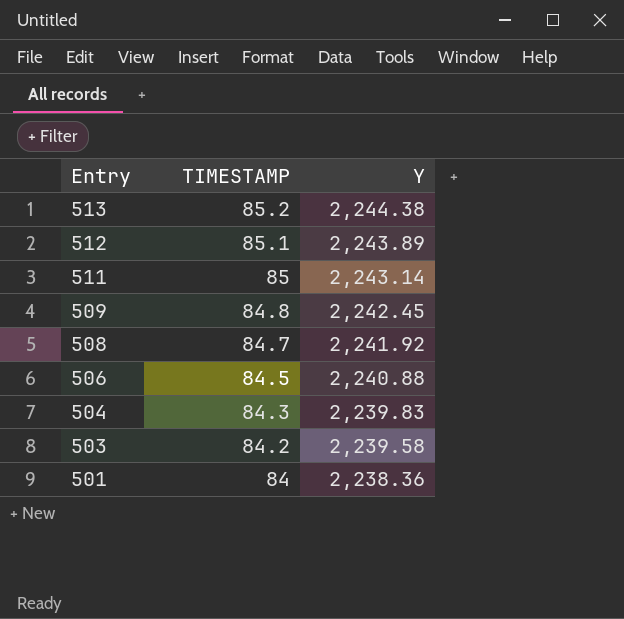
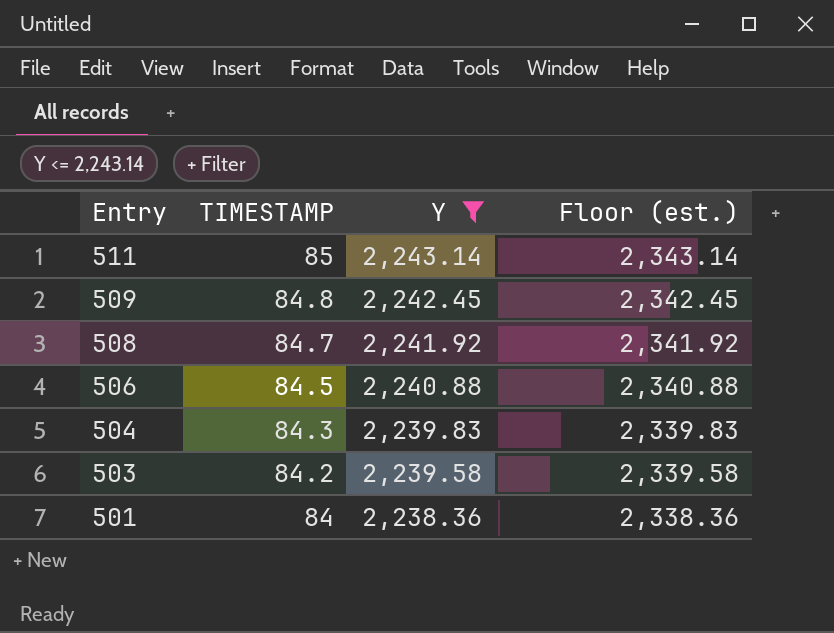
filter: none -> Y <= 2,243.14
column Floor (est.) | formula: none -> [Y] + 100

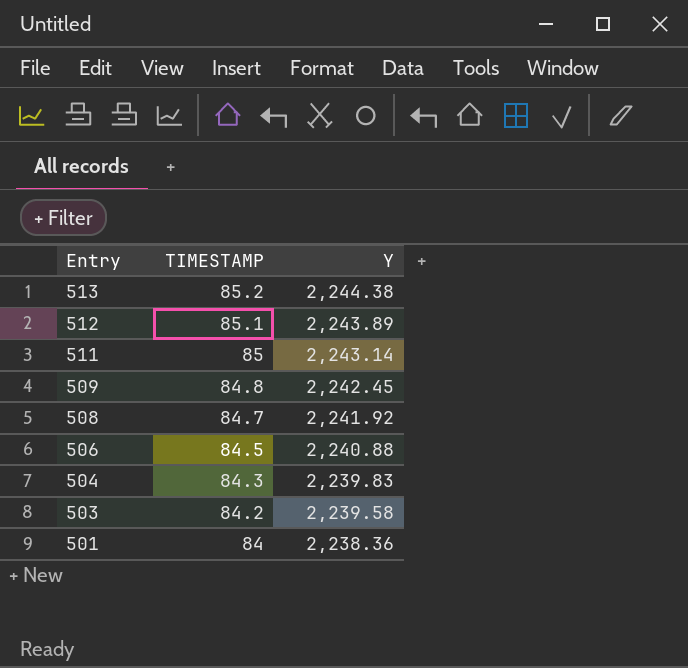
filter: Y <= 2,243.14 -> none
column Floor (est.) | formula: [Y] + 100 -> none

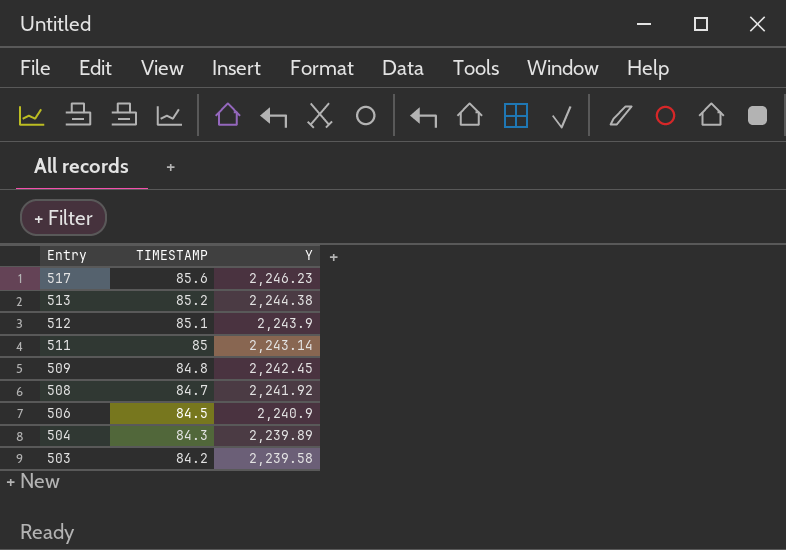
row 501: 84 | 2,238.36 -> none
row 517: none -> 85.6 | 2,246.23
512 | Y: 2,243.89 -> 2,243.9
506 | Y: 2,240.88 -> 2,240.9
504 | Y: 2,239.83 -> 2,239.89

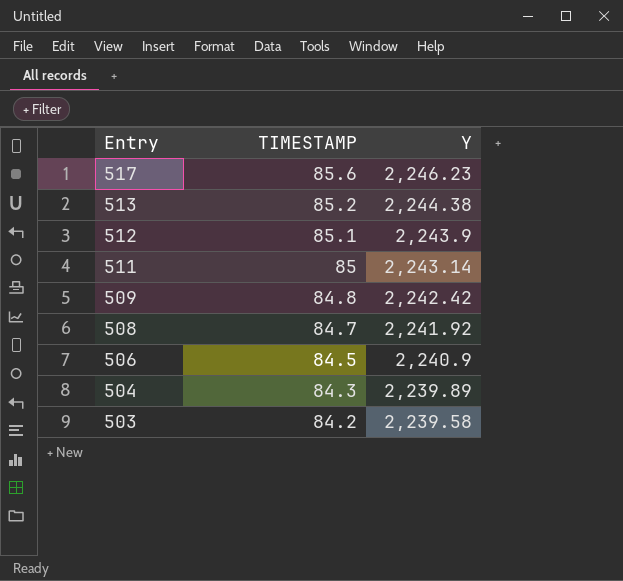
509 | Y: 2,242.45 -> 2,242.42

